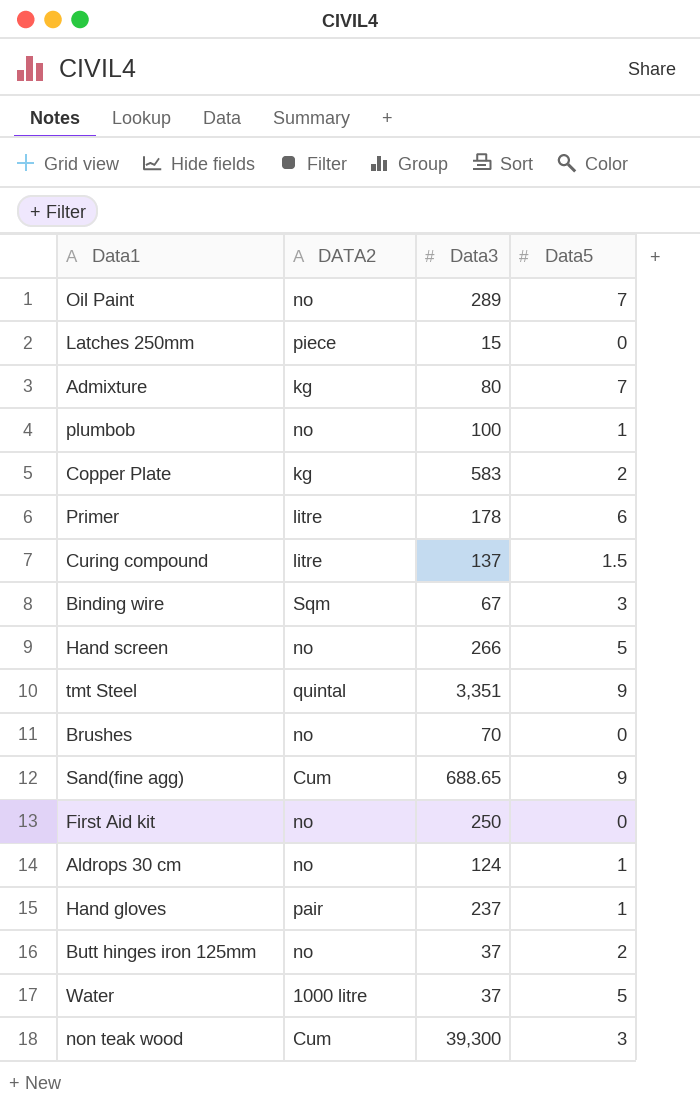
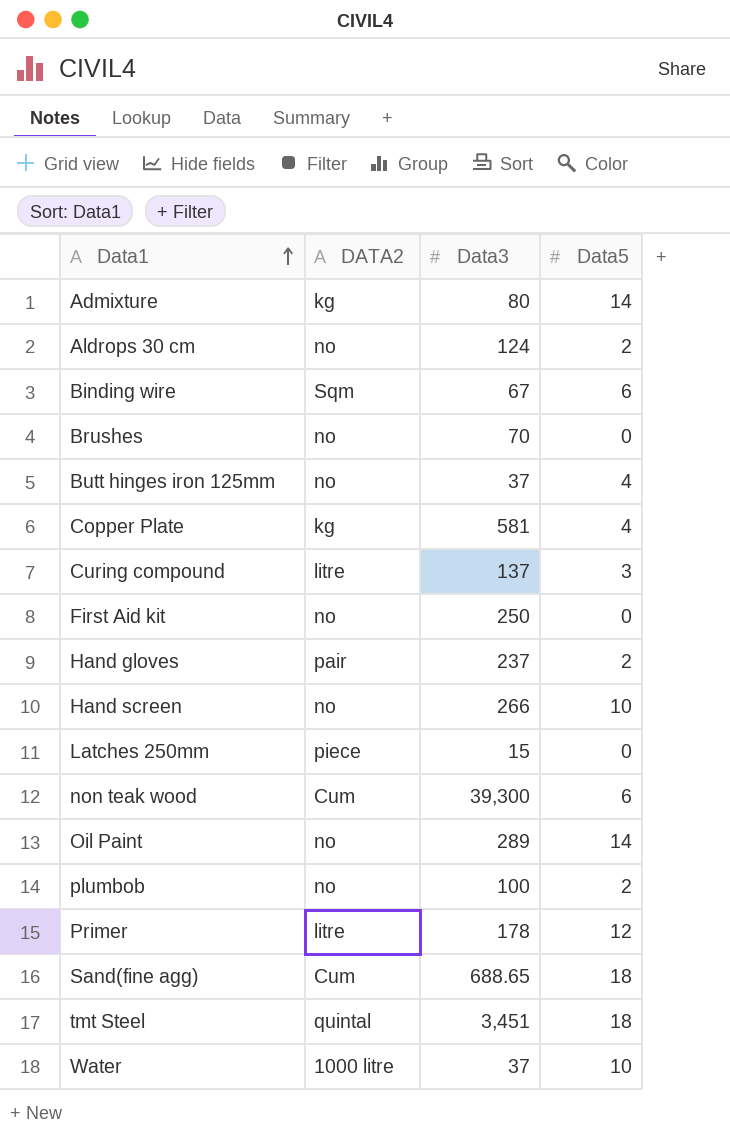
row order: none -> Data1 ascending
Admixture | Data5: 7 -> 14
Aldrops 30 cm | Data5: 1 -> 2
Binding wire | Data5: 3 -> 6
Butt hinges iron 125mm | Data5: 2 -> 4
Copper Plate | Data3: 583 -> 581
Copper Plate | Data5: 2 -> 4
Curing compound | Data5: 1.5 -> 3
Hand gloves | Data5: 1 -> 2
Hand screen | Data5: 5 -> 10
non teak wood | Data5: 3 -> 6
Oil Paint | Data5: 7 -> 14
plumbob | Data5: 1 -> 2
Primer | Data5: 6 -> 12
Sand(fine agg) | Data5: 9 -> 18
tmt Steel | Data3: 3,351 -> 3,451
tmt Steel | Data5: 9 -> 18
Water | Data5: 5 -> 10

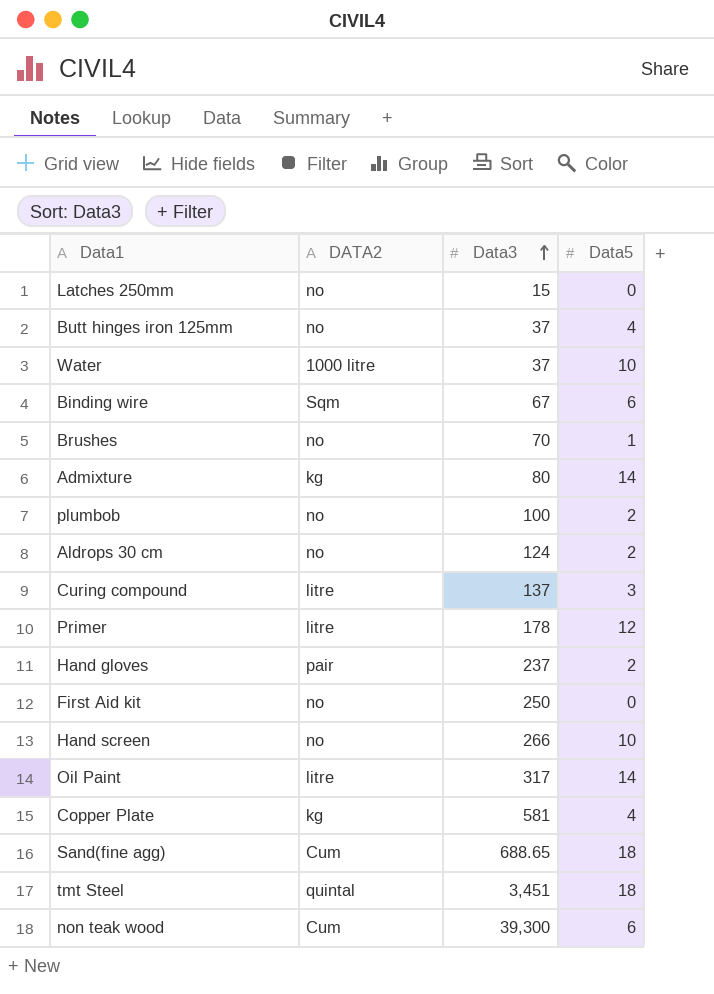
row order: Data1 ascending -> Data3 ascending
Latches 250mm | DATA2: piece -> no
Brushes | Data5: 0 -> 1
Oil Paint | DATA2: no -> litre
Oil Paint | Data3: 289 -> 317

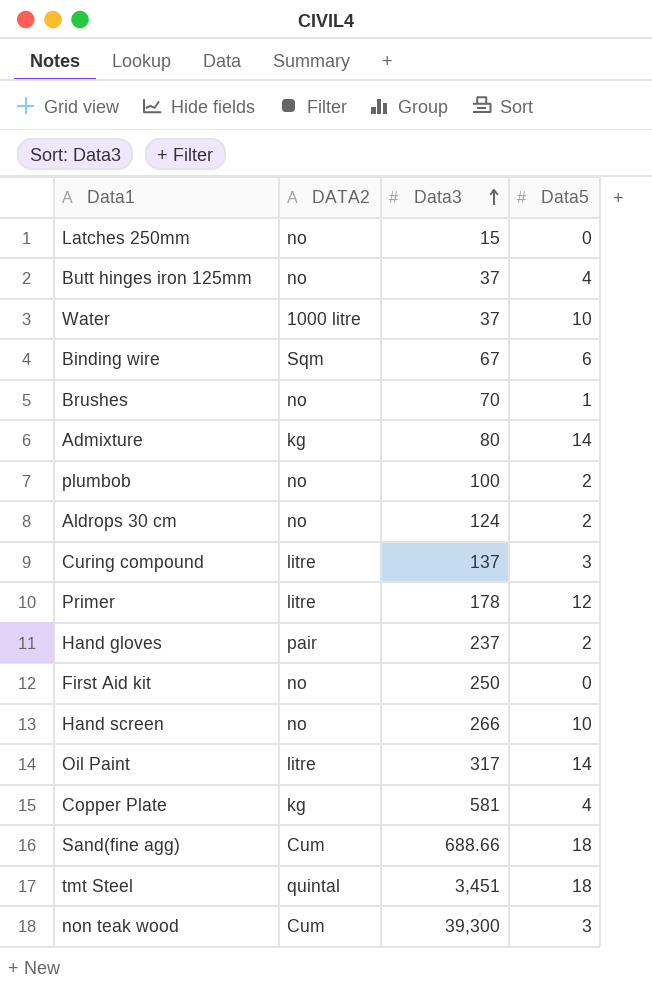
Sand(fine agg) | Data3: 688.65 -> 688.66
non teak wood | Data5: 6 -> 3

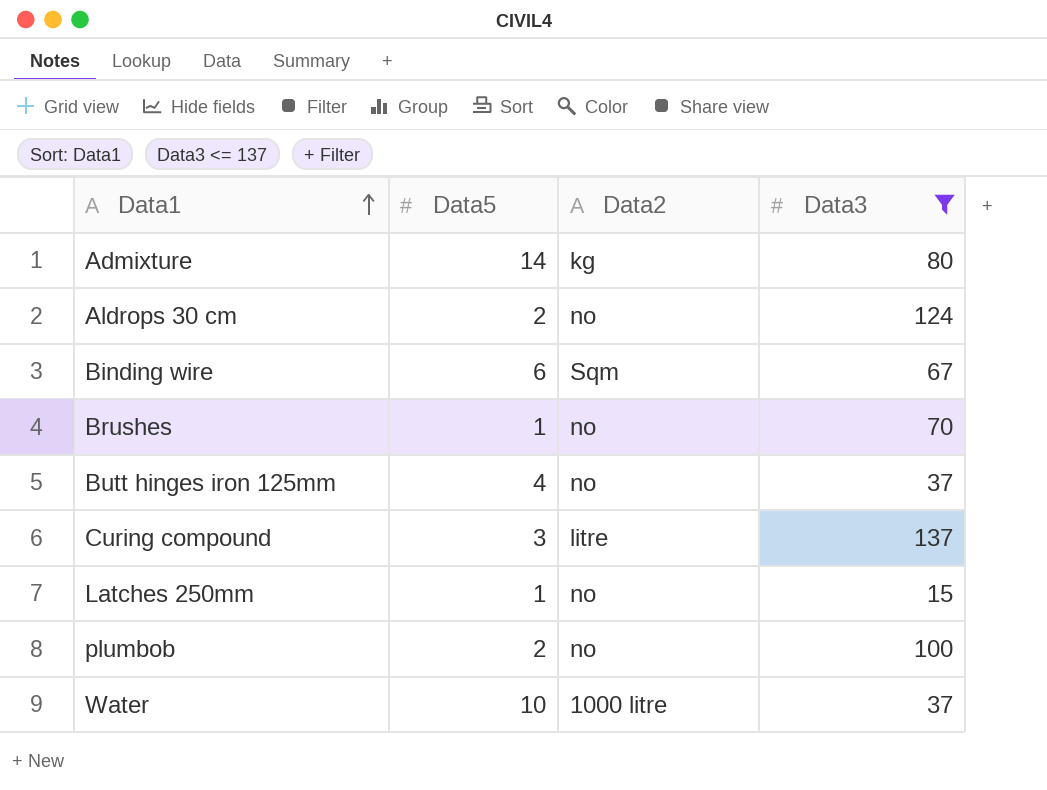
filter: none -> Data3 <= 137
row order: Data3 ascending -> Data1 ascending
column Data5 | position: 4 -> 2
column name: DATA2 -> Data2
Latches 250mm | Data5: 0 -> 1

